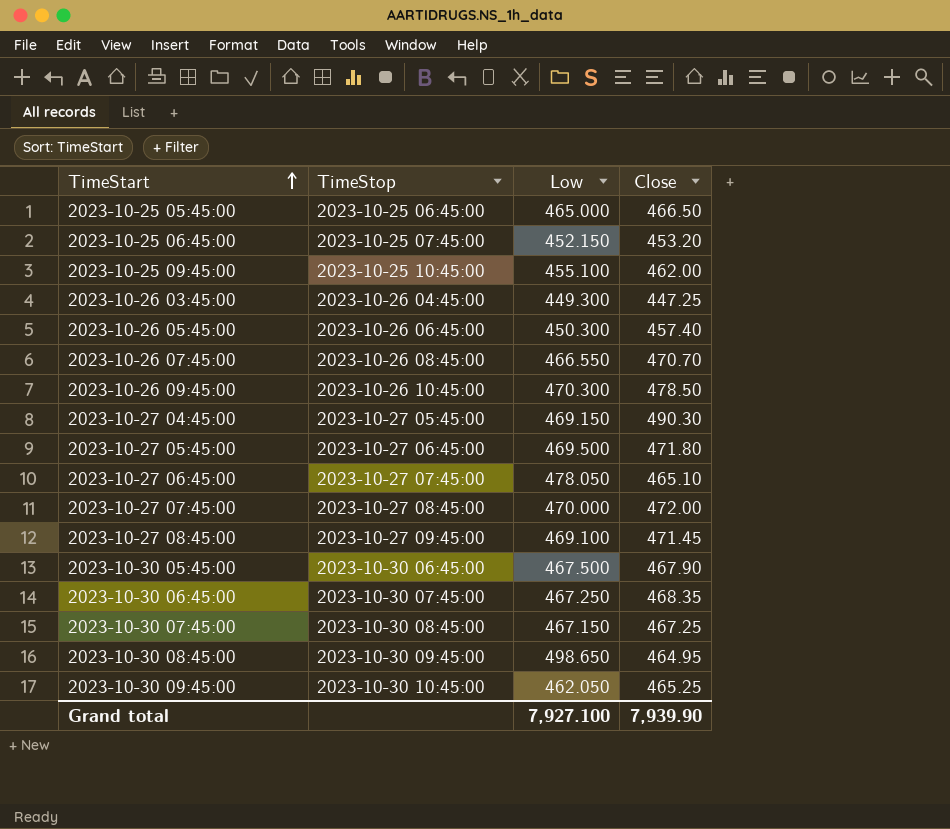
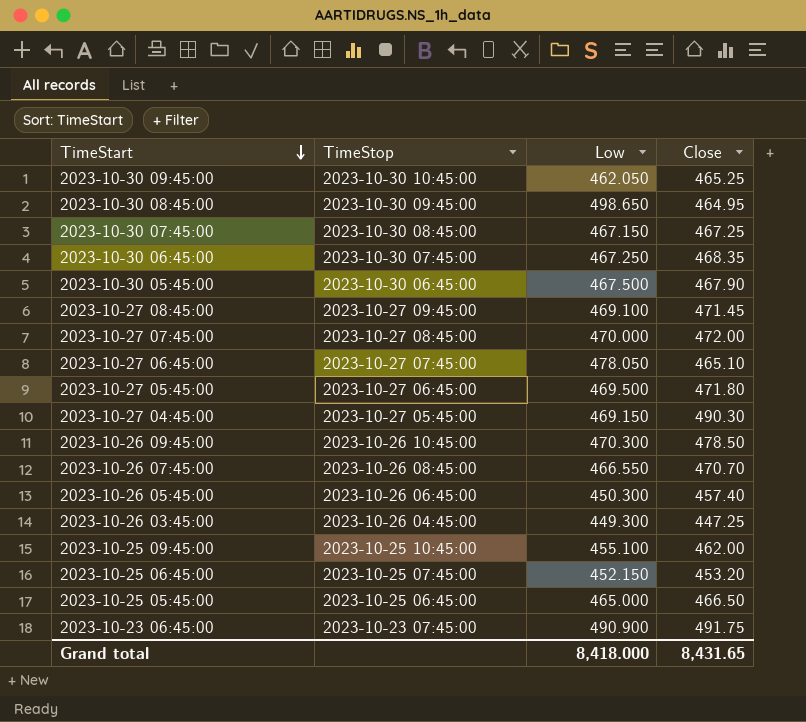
row order: TimeStart ascending -> TimeStart descending
row 2023-10-23 06:45:00: none -> 2023-10-23 07:45:00 | 490.900 | 491.75
Grand total | Low: 7,927.100 -> 8,418.000
Grand total | Close: 7,939.90 -> 8,431.65

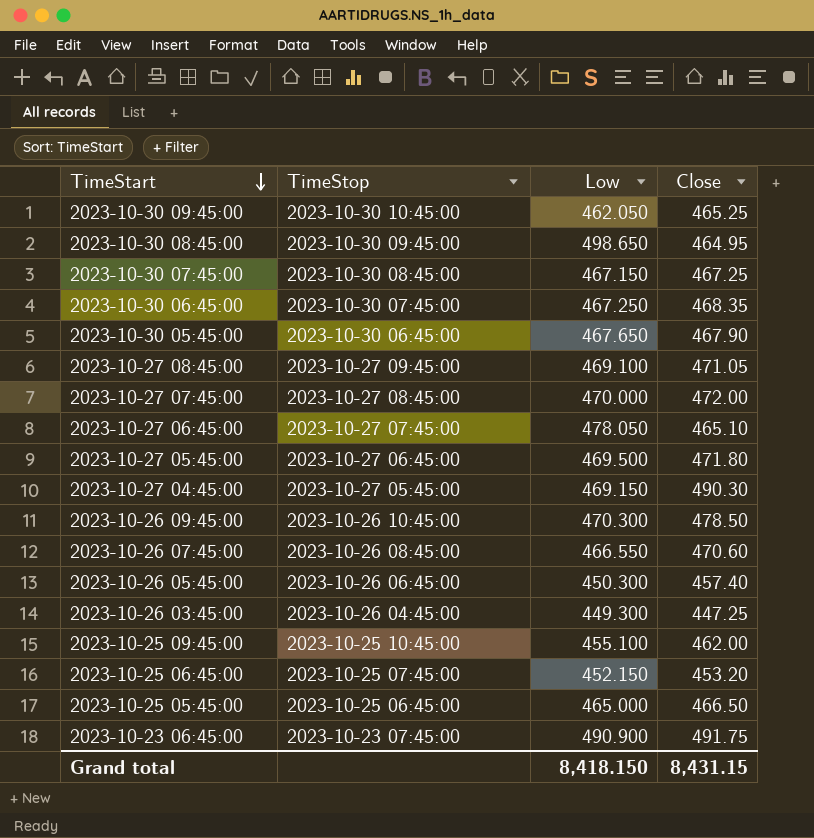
2023-10-30 05:45:00 | Low: 467.500 -> 467.650
2023-10-27 08:45:00 | Close: 471.45 -> 471.05
2023-10-26 07:45:00 | Close: 470.70 -> 470.60
Grand total | Low: 8,418.000 -> 8,418.150
Grand total | Close: 8,431.65 -> 8,431.15

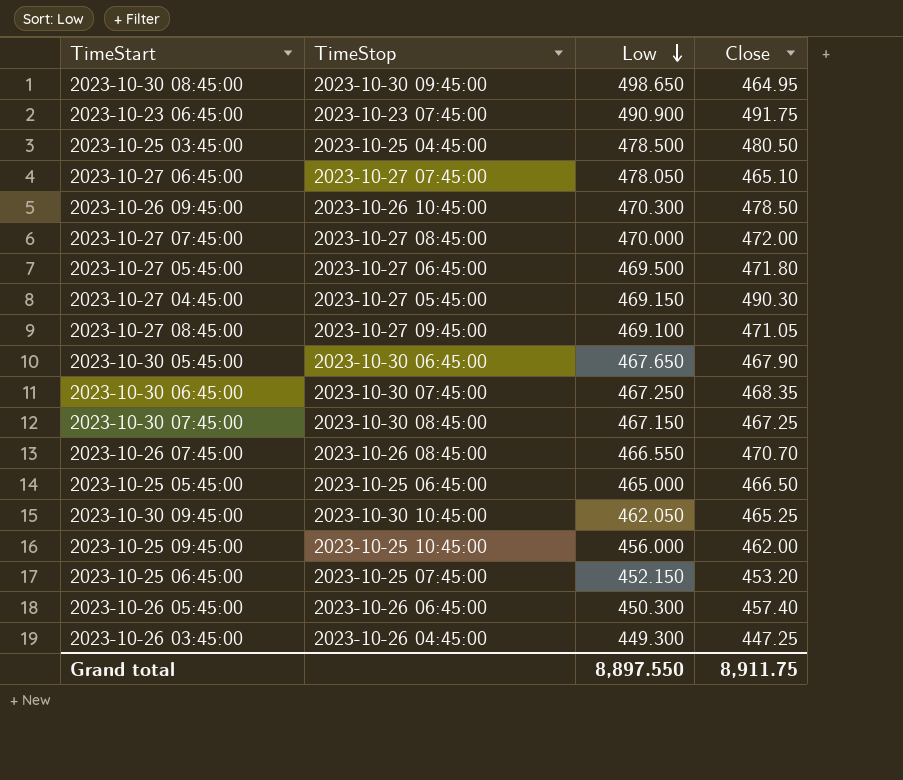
row order: TimeStart descending -> Low descending
row 2023-10-25 03:45:00: none -> 2023-10-25 04:45:00 | 478.500 | 480.50
2023-10-26 07:45:00 | Close: 470.60 -> 470.70
2023-10-25 09:45:00 | Low: 455.100 -> 456.000
Grand total | Low: 8,418.150 -> 8,897.550
Grand total | Close: 8,431.15 -> 8,911.75

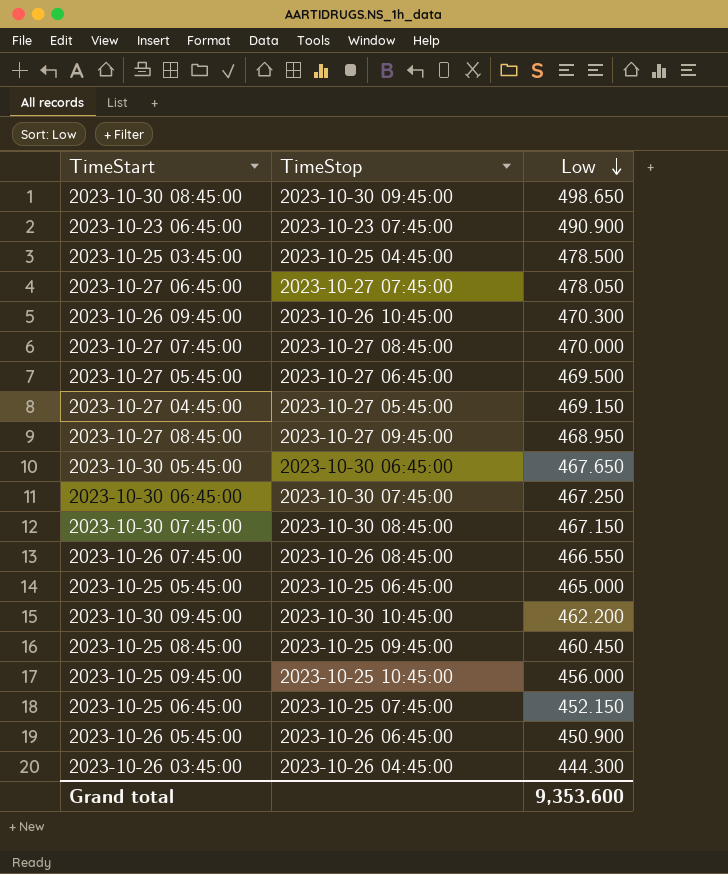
column Close | position: 4 -> none
2023-10-27 08:45:00 | Low: 469.100 -> 468.950
2023-10-30 09:45:00 | Low: 462.050 -> 462.200
row 2023-10-25 08:45:00: none -> 2023-10-25 09:45:00 | 460.450
2023-10-26 05:45:00 | Low: 450.300 -> 450.900
2023-10-26 03:45:00 | Low: 449.300 -> 444.300
Grand total | Low: 8,897.550 -> 9,353.600

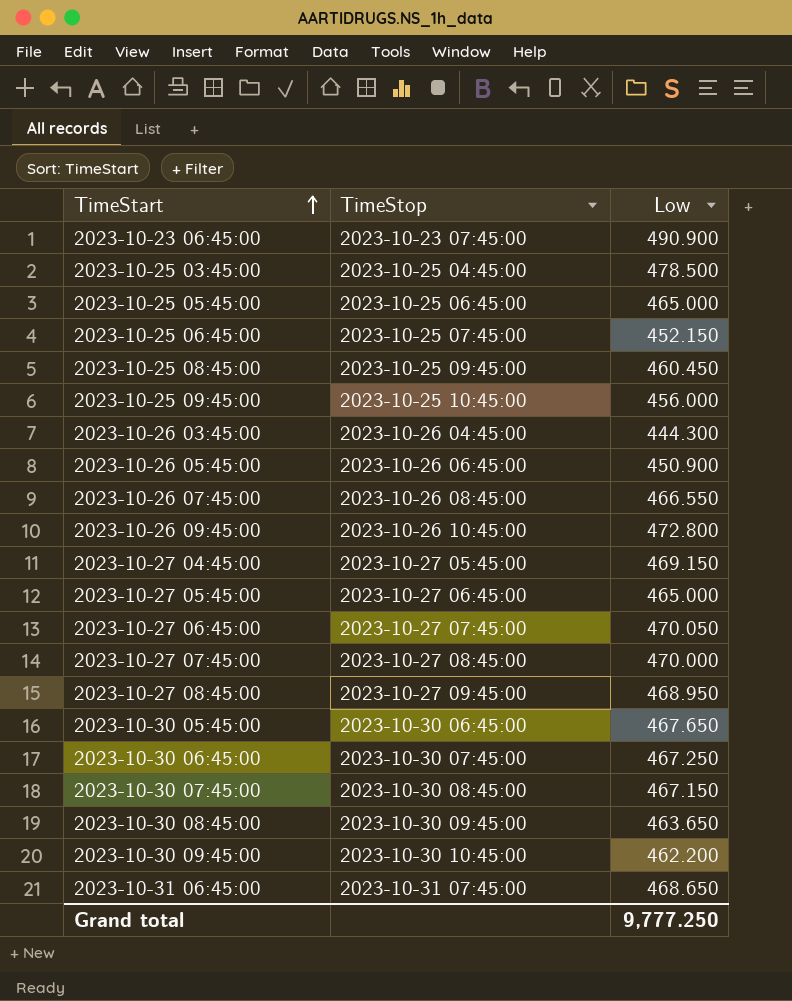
row order: Low descending -> TimeStart ascending
2023-10-26 09:45:00 | Low: 470.300 -> 472.800
2023-10-27 05:45:00 | Low: 469.500 -> 465.000
2023-10-27 06:45:00 | Low: 478.050 -> 470.050
2023-10-30 08:45:00 | Low: 498.650 -> 463.650
row 2023-10-31 06:45:00: none -> 2023-10-31 07:45:00 | 468.650
Grand total | Low: 9,353.600 -> 9,777.250

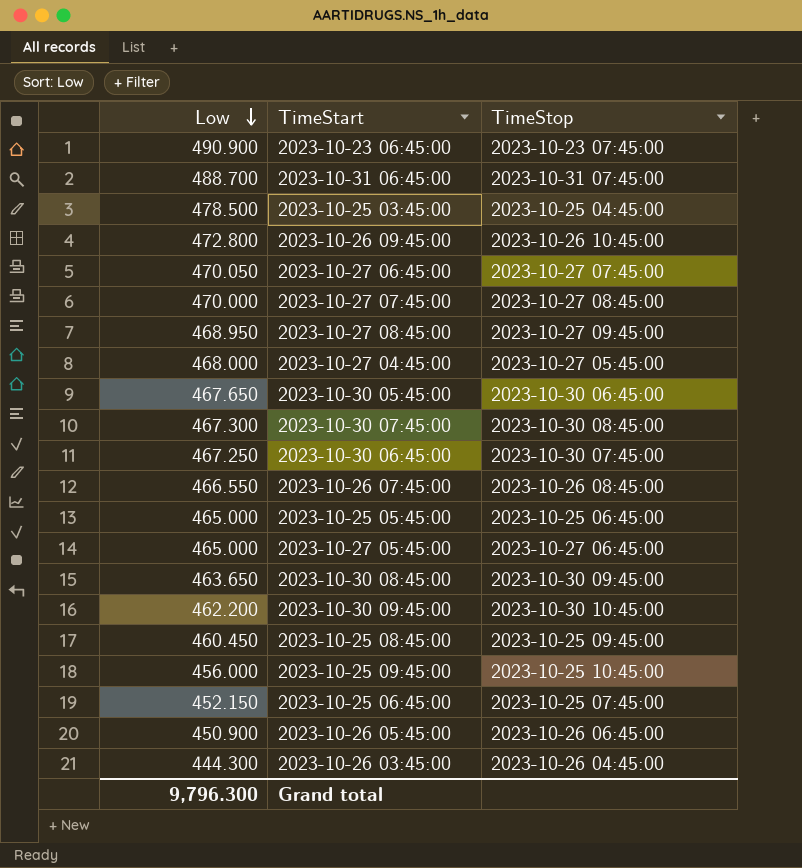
row order: TimeStart ascending -> Low descending
column Low | position: 3 -> 1
2023-10-31 06:45:00 | Low: 468.650 -> 488.700
2023-10-27 04:45:00 | Low: 469.150 -> 468.000
2023-10-30 07:45:00 | Low: 467.150 -> 467.300
Grand total | Low: 9,777.250 -> 9,796.300

